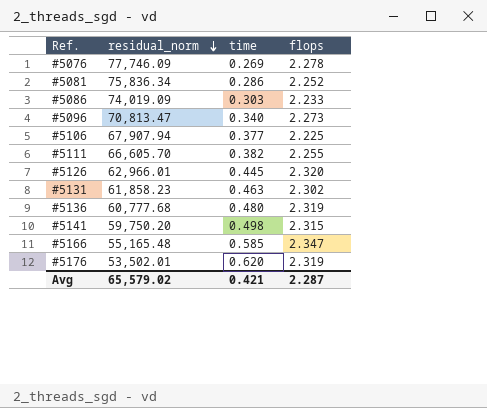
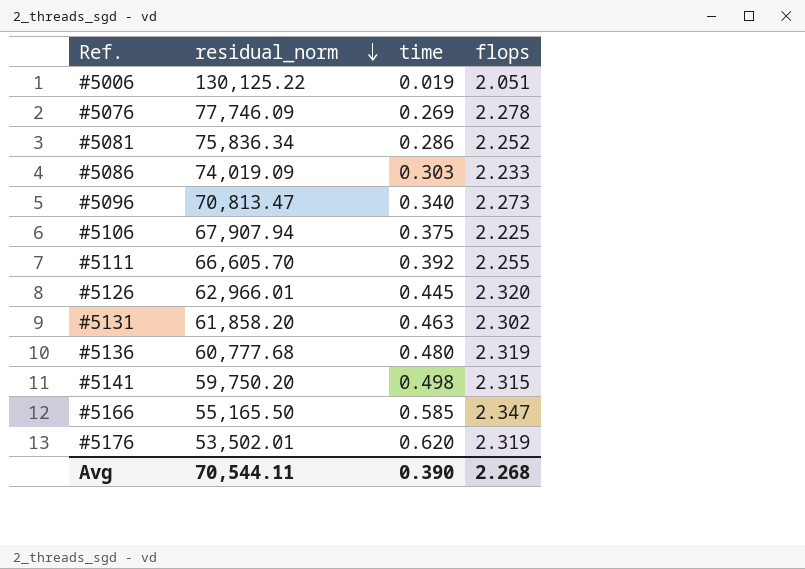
row #5006: none -> 130,125.22 | 0.019 | 2.051
#5106 | time: 0.377 -> 0.375
#5111 | time: 0.382 -> 0.392
#5131 | residual_norm: 61,858.23 -> 61,858.20
#5166 | residual_norm: 55,165.48 -> 55,165.50
Avg | residual_norm: 65,579.02 -> 70,544.11
Avg | time: 0.421 -> 0.390
Avg | flops: 2.287 -> 2.268

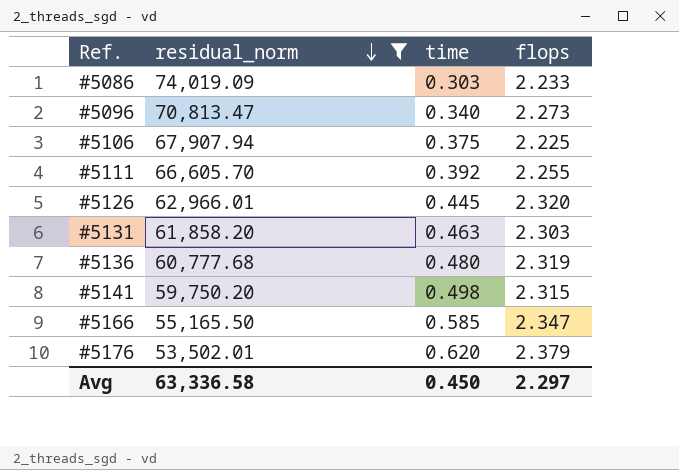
filter: none -> residual_norm <= 74,019.09
#5131 | flops: 2.302 -> 2.303
#5176 | flops: 2.319 -> 2.379
Avg | residual_norm: 70,544.11 -> 63,336.58
Avg | time: 0.390 -> 0.450
Avg | flops: 2.268 -> 2.297

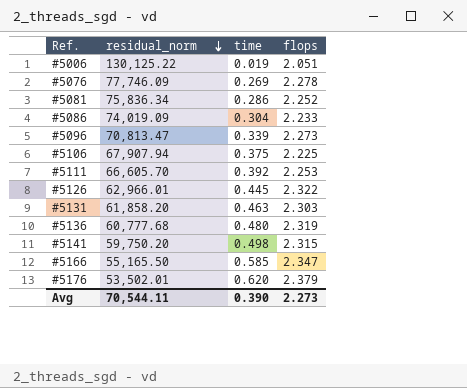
filter: residual_norm <= 74,019.09 -> none
#5086 | time: 0.303 -> 0.304
#5096 | time: 0.340 -> 0.339
#5111 | flops: 2.255 -> 2.253
#5126 | flops: 2.320 -> 2.322
Avg | residual_norm: 63,336.58 -> 70,544.11
Avg | time: 0.450 -> 0.390
Avg | flops: 2.297 -> 2.273

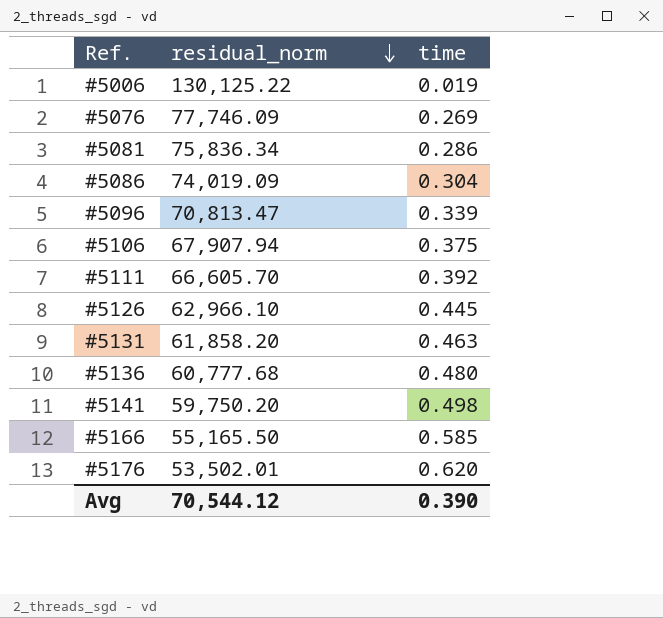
column flops | position: 4 -> none
#5126 | residual_norm: 62,966.01 -> 62,966.10
Avg | residual_norm: 70,544.11 -> 70,544.12

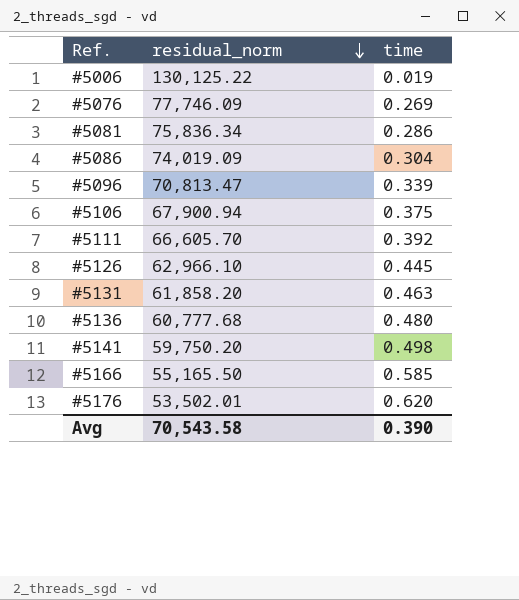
#5106 | residual_norm: 67,907.94 -> 67,900.94
Avg | residual_norm: 70,544.12 -> 70,543.58

